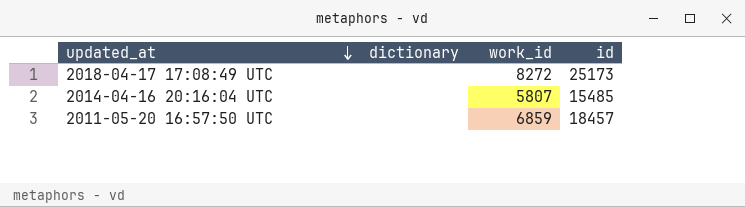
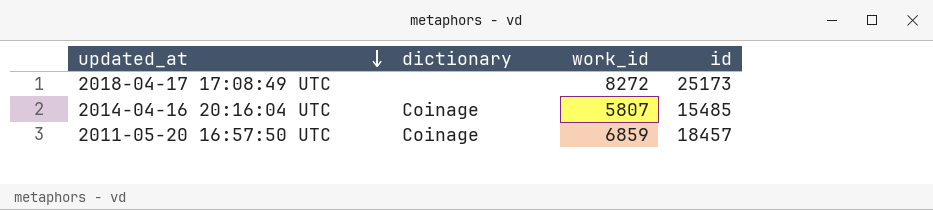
2014-04-16 20:16:04 UTC | dictionary: none -> Coinage
2011-05-20 16:57:50 UTC | dictionary: none -> Coinage

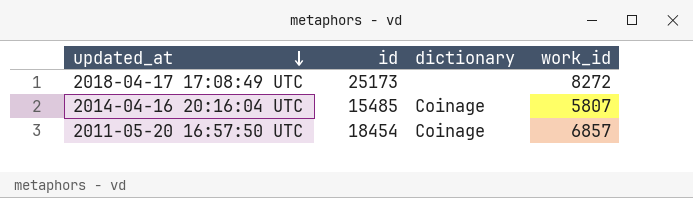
column id | position: 4 -> 2
2011-05-20 16:57:50 UTC | id: 18457 -> 18454
2011-05-20 16:57:50 UTC | work_id: 6859 -> 6857

